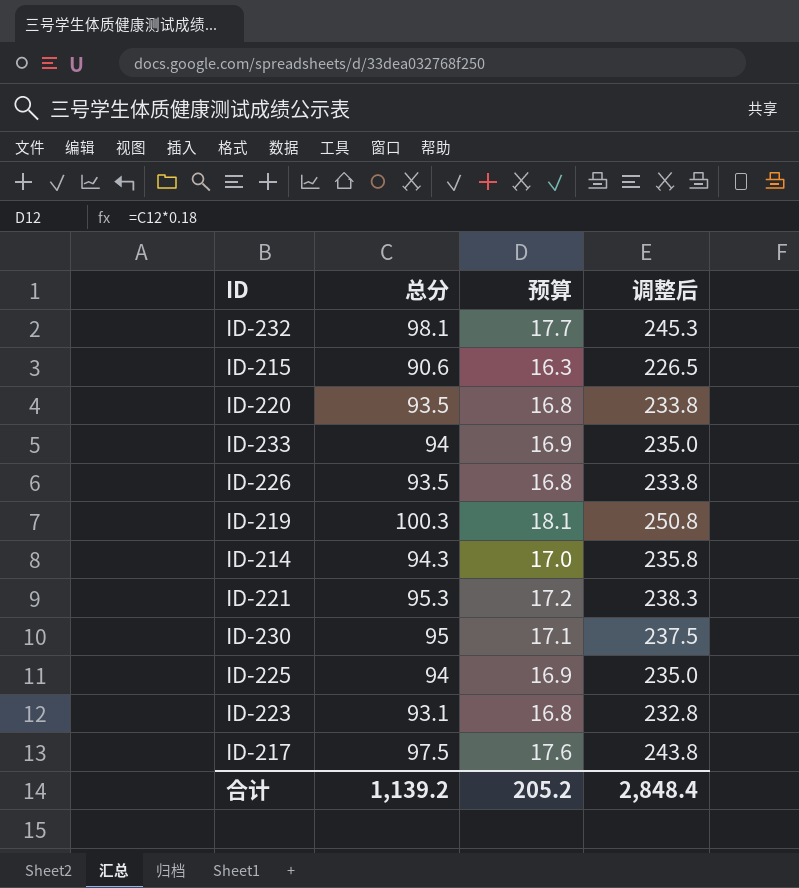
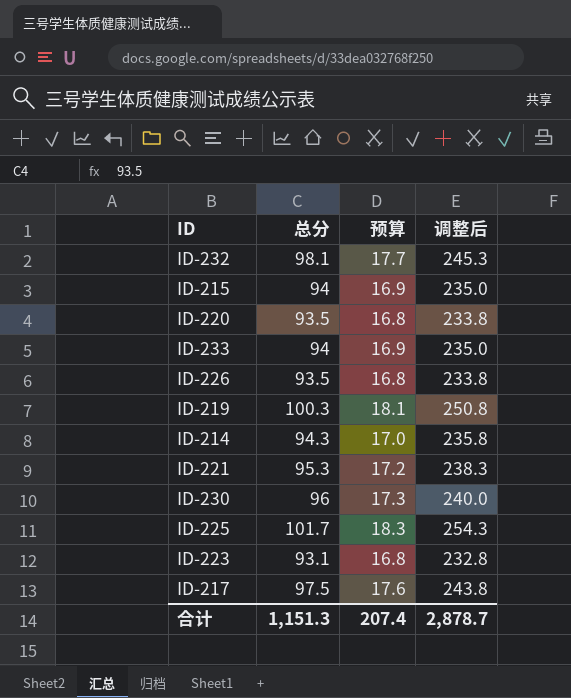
ID-215 | 总分: 90.6 -> 94
ID-215 | 预算: 16.3 -> 16.9
ID-215 | 调整后: 226.5 -> 235.0
ID-230 | 总分: 95 -> 96
ID-230 | 预算: 17.1 -> 17.3
ID-230 | 调整后: 237.5 -> 240.0
ID-225 | 总分: 94 -> 101.7
ID-225 | 预算: 16.9 -> 18.3
ID-225 | 调整后: 235.0 -> 254.3
合计 | 总分: 1,139.2 -> 1,151.3
合计 | 预算: 205.2 -> 207.4
合计 | 调整后: 2,848.4 -> 2,878.7

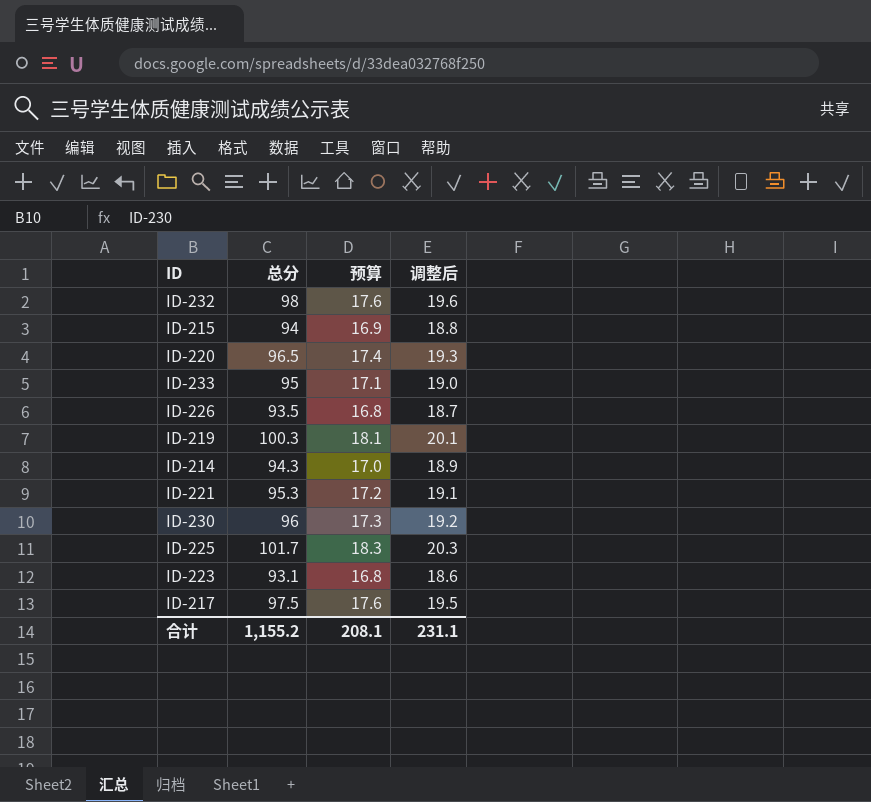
column 调整后 | formula: [总分] * 2.5 -> [总分] * 0.2
ID-232 | 总分: 98.1 -> 98
ID-232 | 预算: 17.7 -> 17.6
ID-220 | 总分: 93.5 -> 96.5
ID-220 | 预算: 16.8 -> 17.4
ID-233 | 总分: 94 -> 95
ID-233 | 预算: 16.9 -> 17.1
合计 | 总分: 1,151.3 -> 1,155.2
合计 | 预算: 207.4 -> 208.1
合计 | 调整后: 2,878.7 -> 231.1

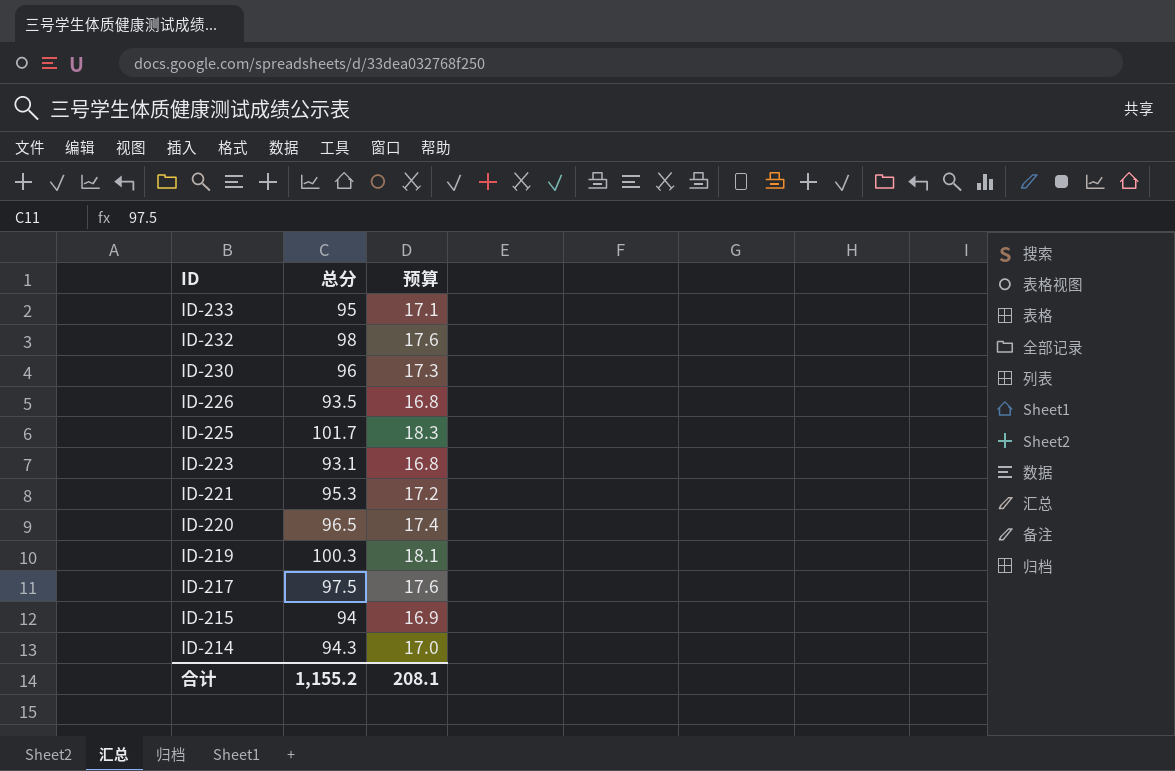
row order: none -> ID descending
column 调整后 | formula: [总分] * 0.2 -> none

